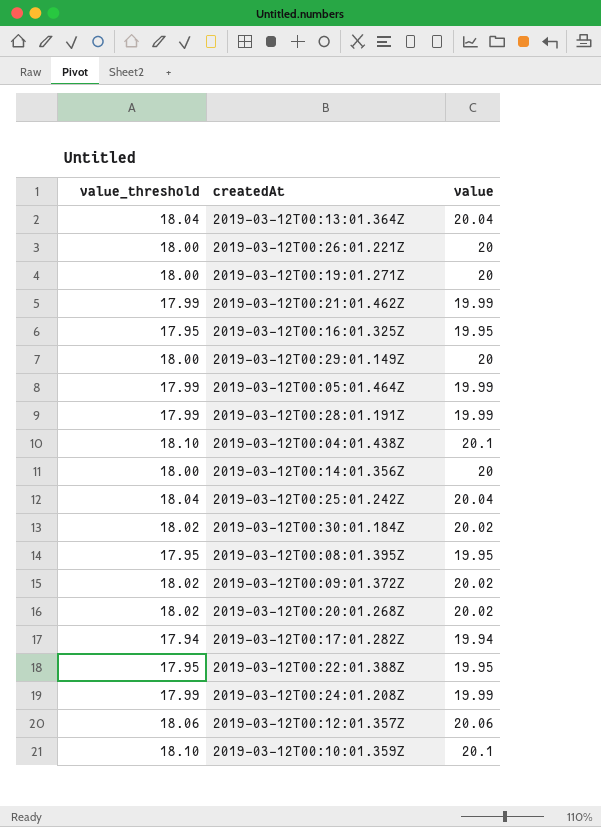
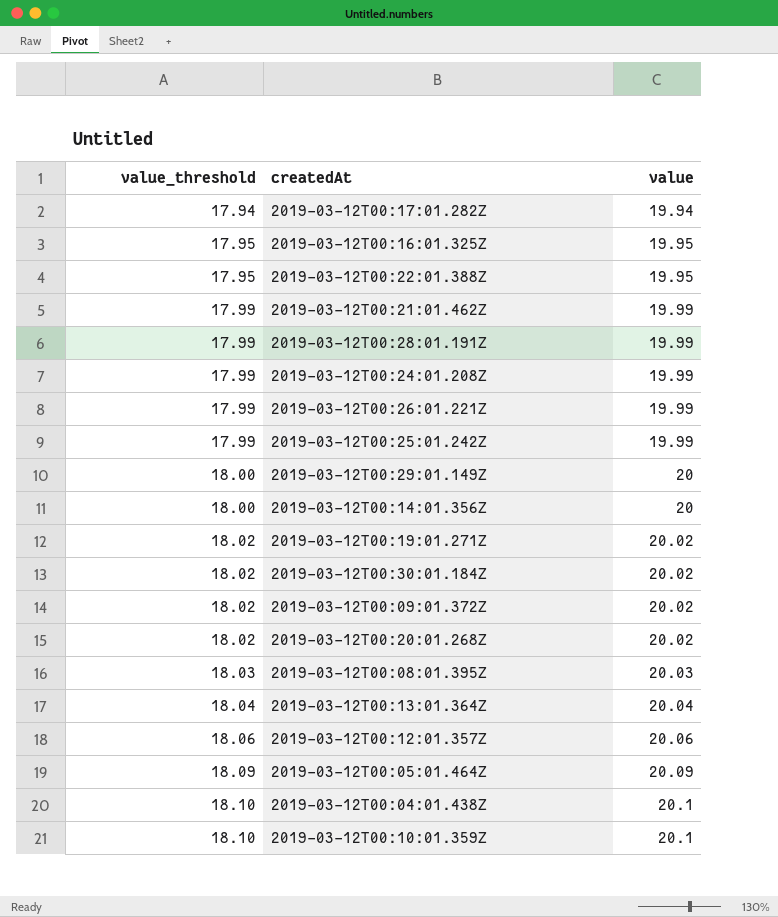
row order: none -> value_threshold ascending
2019-03-12T00:26:01.221Z | value_threshold: 18.00 -> 17.99
2019-03-12T00:26:01.221Z | value: 20 -> 19.99
2019-03-12T00:25:01.242Z | value_threshold: 18.04 -> 17.99
2019-03-12T00:25:01.242Z | value: 20.04 -> 19.99
2019-03-12T00:19:01.271Z | value_threshold: 18.00 -> 18.02
2019-03-12T00:19:01.271Z | value: 20 -> 20.02
2019-03-12T00:08:01.395Z | value_threshold: 17.95 -> 18.03
2019-03-12T00:08:01.395Z | value: 19.95 -> 20.03
2019-03-12T00:05:01.464Z | value_threshold: 17.99 -> 18.09
2019-03-12T00:05:01.464Z | value: 19.99 -> 20.09

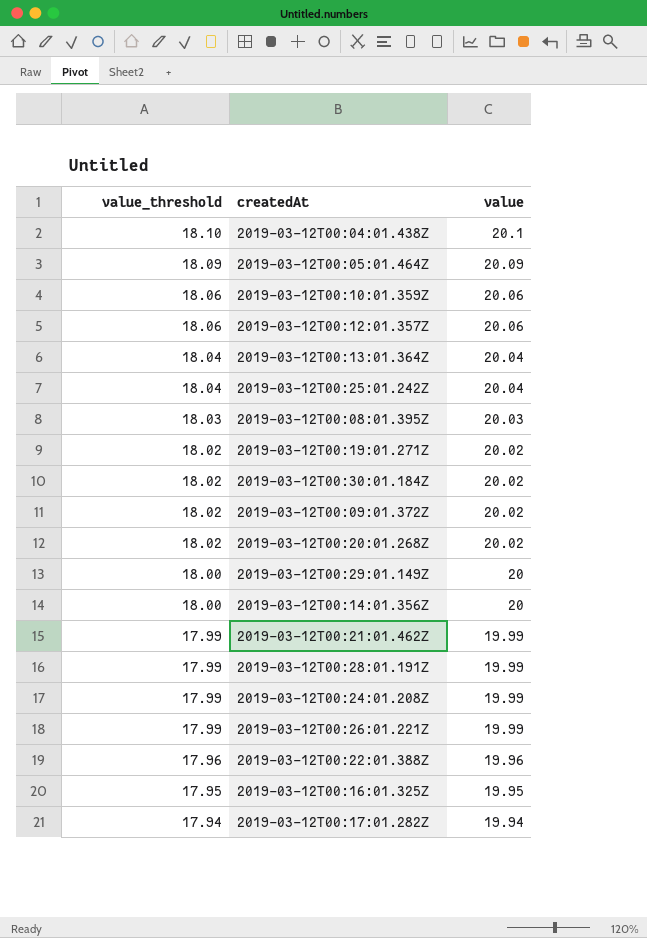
row order: value_threshold ascending -> value_threshold descending
2019-03-12T00:10:01.359Z | value_threshold: 18.10 -> 18.06
2019-03-12T00:10:01.359Z | value: 20.1 -> 20.06
2019-03-12T00:25:01.242Z | value_threshold: 17.99 -> 18.04
2019-03-12T00:25:01.242Z | value: 19.99 -> 20.04
2019-03-12T00:22:01.388Z | value_threshold: 17.95 -> 17.96
2019-03-12T00:22:01.388Z | value: 19.95 -> 19.96

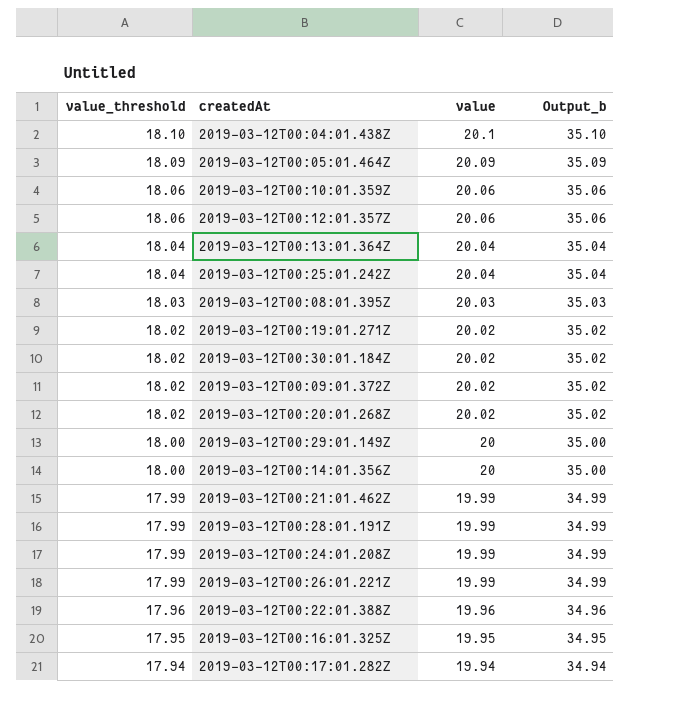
column Output_b | formula: none -> [value] + 15

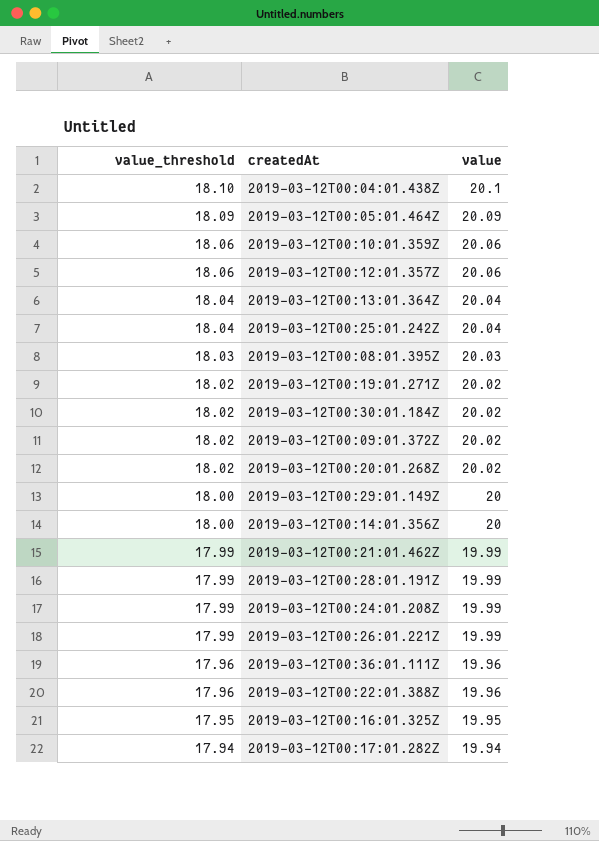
column Output_b | formula: [value] + 15 -> none
row 2019-03-12T00:36:01.111Z: none -> 17.96 | 19.96

